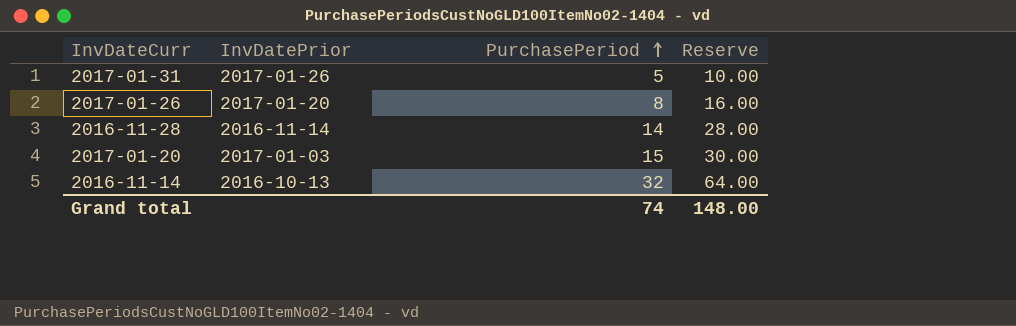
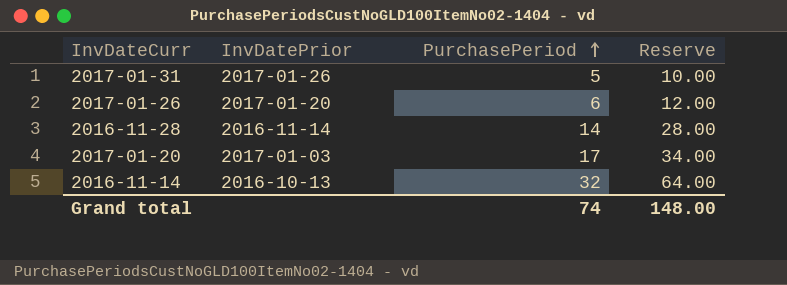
2017-01-26 | PurchasePeriod: 8 -> 6
2017-01-26 | Reserve: 16.00 -> 12.00
2017-01-20 | PurchasePeriod: 15 -> 17
2017-01-20 | Reserve: 30.00 -> 34.00

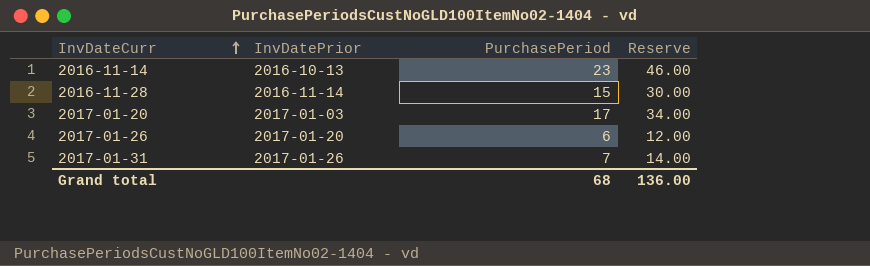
row order: PurchasePeriod ascending -> InvDateCurr ascending
2016-11-14 | PurchasePeriod: 32 -> 23
2016-11-14 | Reserve: 64.00 -> 46.00
2016-11-28 | PurchasePeriod: 14 -> 15
2016-11-28 | Reserve: 28.00 -> 30.00
2017-01-31 | PurchasePeriod: 5 -> 7
2017-01-31 | Reserve: 10.00 -> 14.00
Grand total | PurchasePeriod: 74 -> 68
Grand total | Reserve: 148.00 -> 136.00

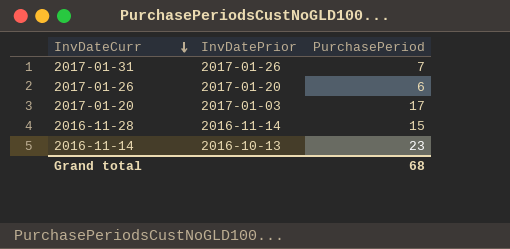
row order: InvDateCurr ascending -> InvDateCurr descending
column Reserve | formula: [PurchasePeriod] * 2 -> none

